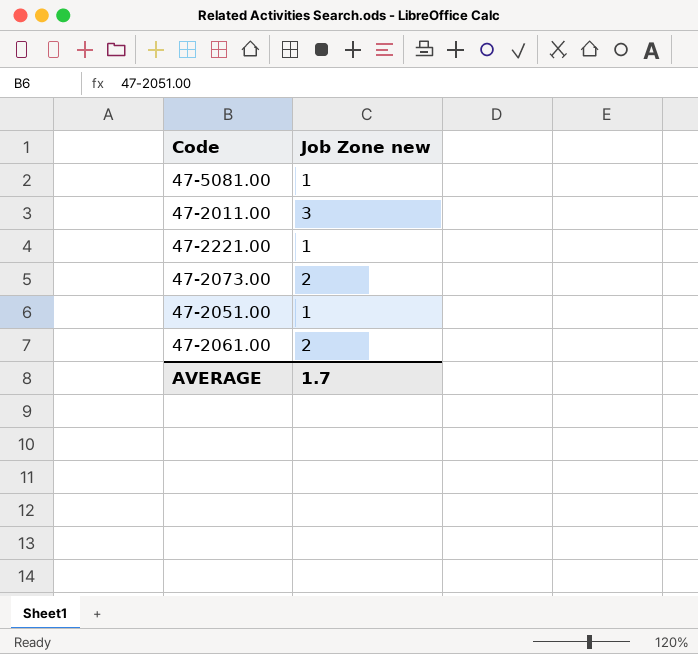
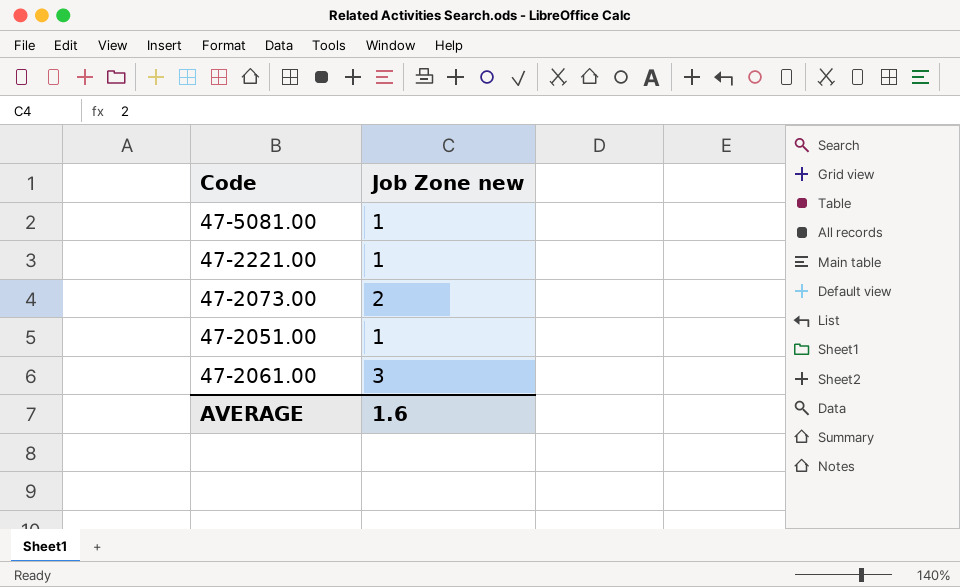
row 47-2011.00: 3 -> none
47-2061.00 | Job Zone new: 2 -> 3
AVERAGE | Job Zone new: 1.7 -> 1.6

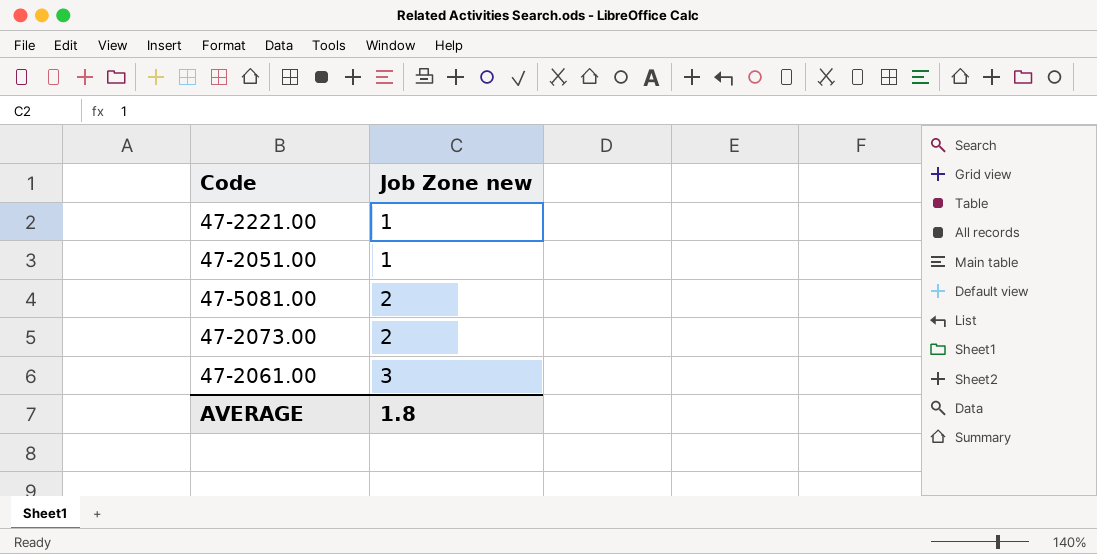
row order: none -> Job Zone new ascending
47-5081.00 | Job Zone new: 1 -> 2
AVERAGE | Job Zone new: 1.6 -> 1.8

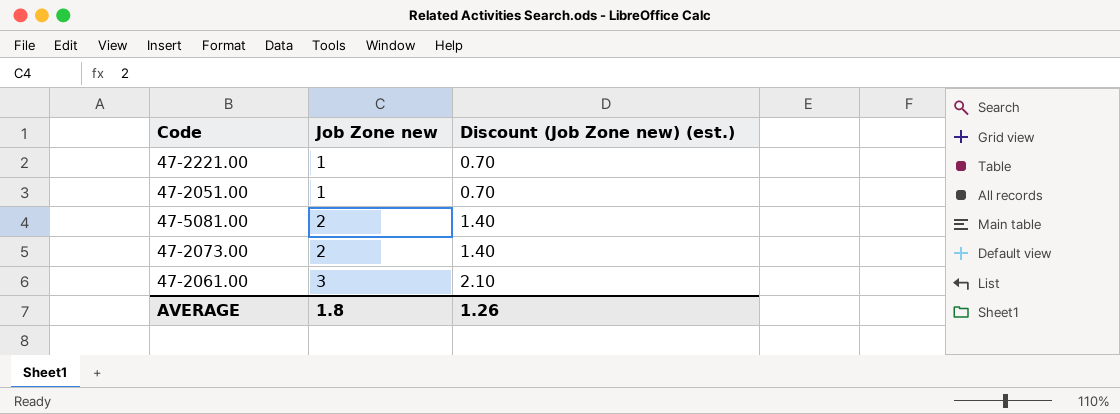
column Discount (Job Zone new) (est.) | formula: none -> [Job Zone new] * 0.7

